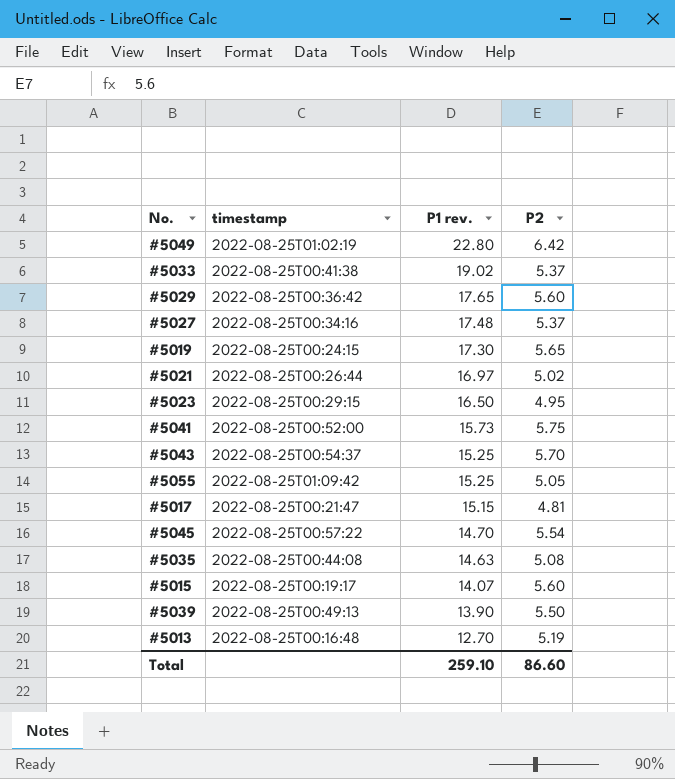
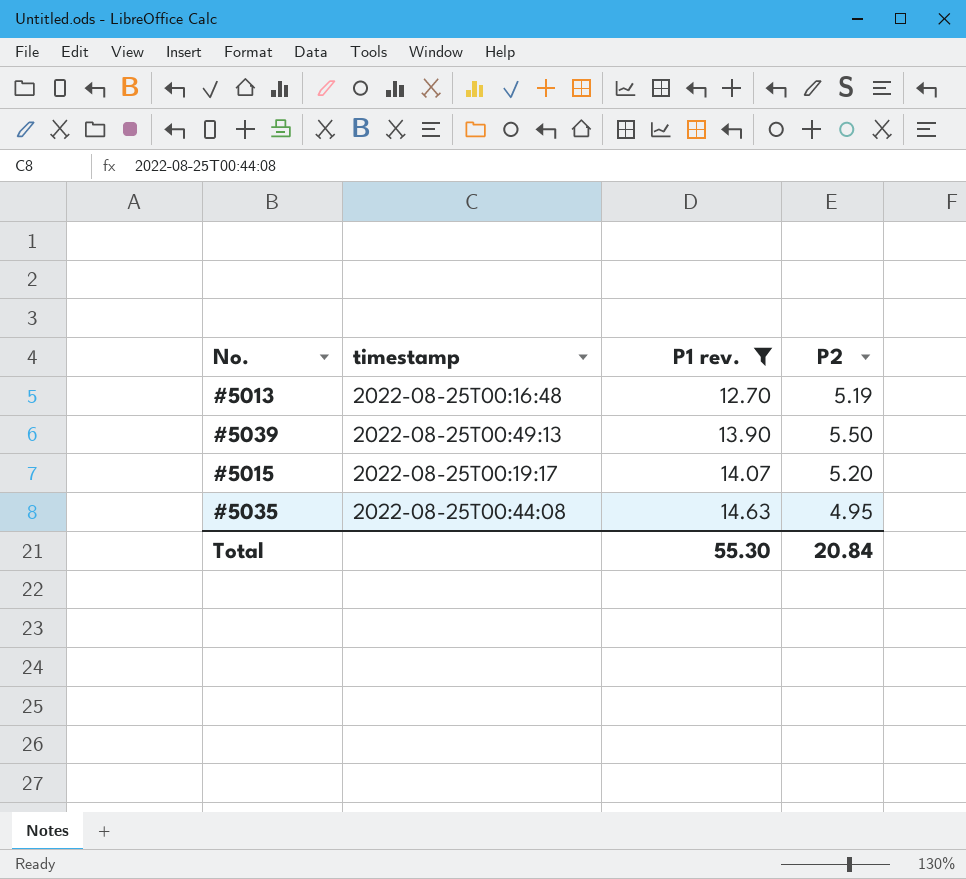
filter: none -> P1 rev. <= 14.63
row order: P1 rev. descending -> P1 rev. ascending
#5015 | P2: 5.60 -> 5.20
#5035 | P2: 5.08 -> 4.95
Total | P1 rev.: 259.10 -> 55.30
Total | P2: 86.60 -> 20.84

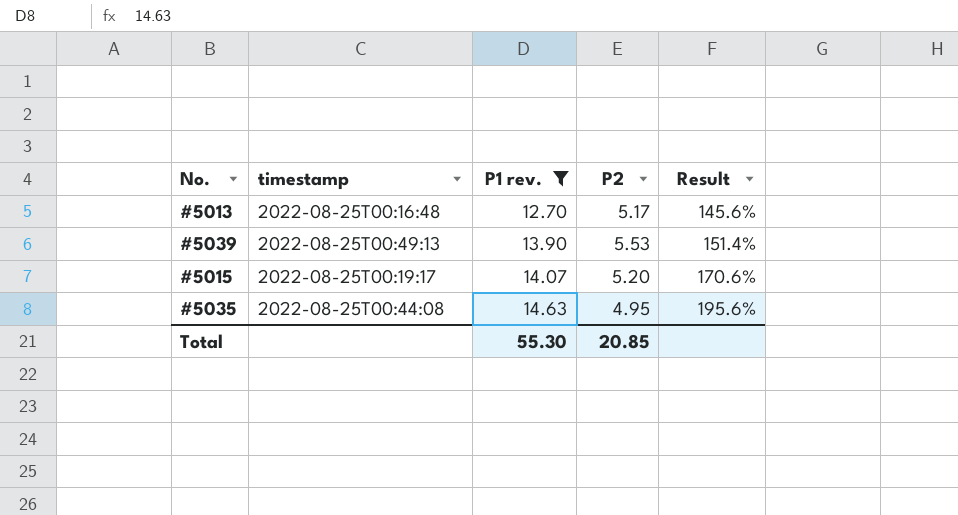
column Result | formula: none -> ([P1 rev.] - [P2]) / [P2]
#5013 | P2: 5.19 -> 5.17
#5039 | P2: 5.50 -> 5.53
Total | P2: 20.84 -> 20.85

